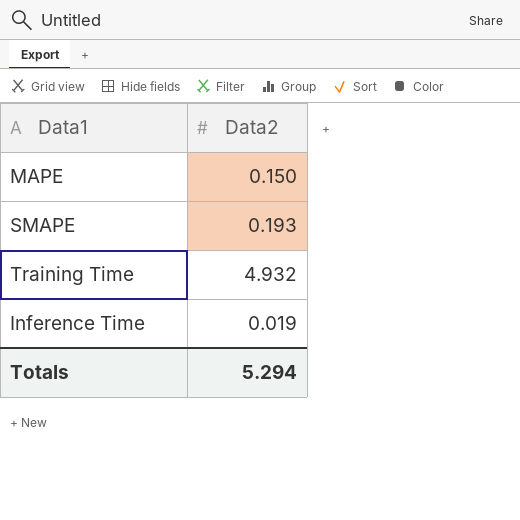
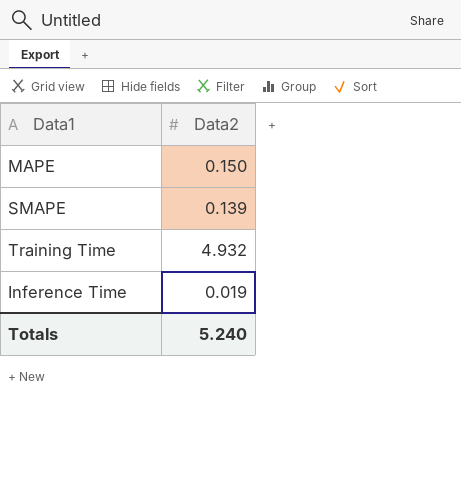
SMAPE | Data2: 0.193 -> 0.139
Totals | Data2: 5.294 -> 5.240

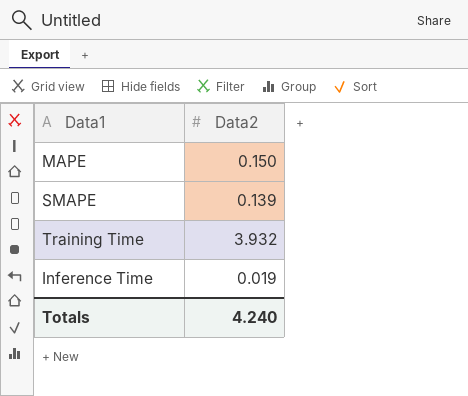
Training Time | Data2: 4.932 -> 3.932
Totals | Data2: 5.240 -> 4.240

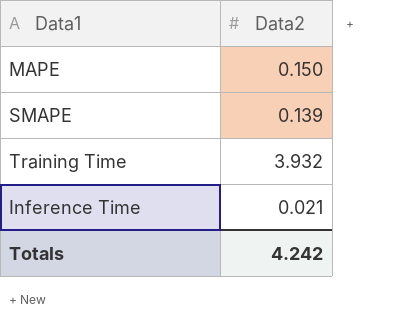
Inference Time | Data2: 0.019 -> 0.021
Totals | Data2: 4.240 -> 4.242

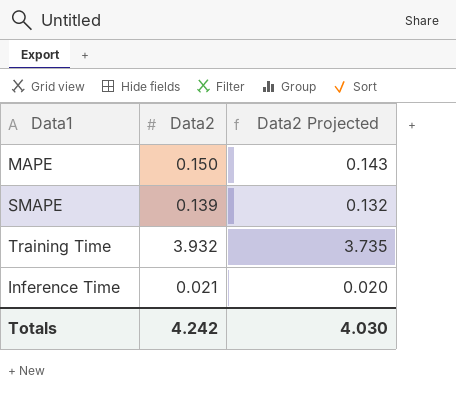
column Data2 Projected | formula: none -> [Data2] * 0.95

